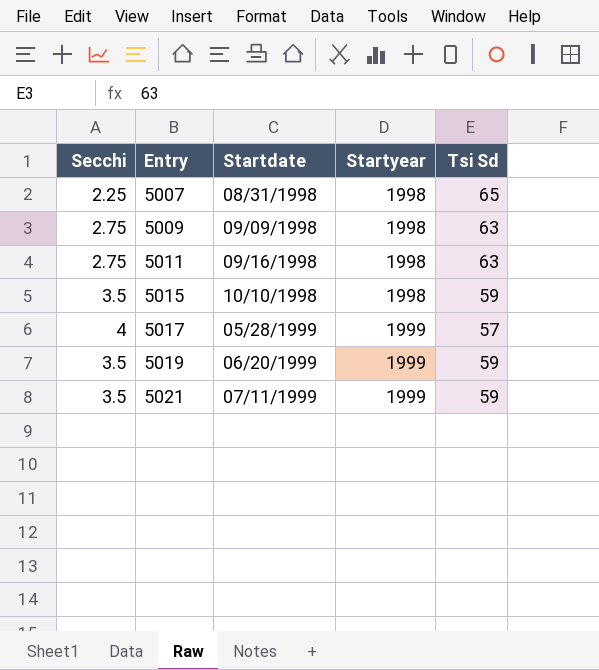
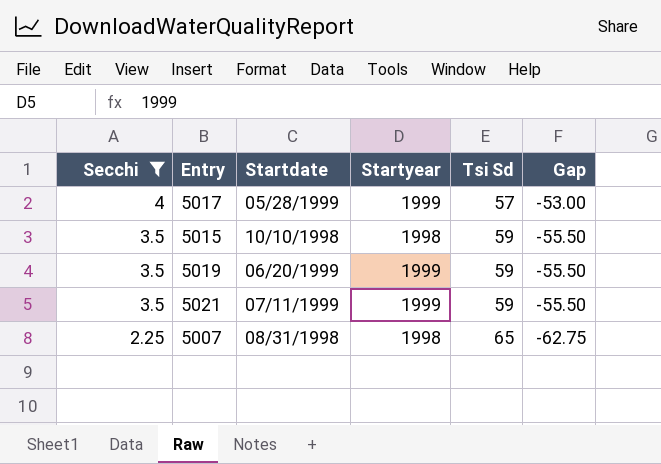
filter: none -> Secchi != 2.75
row order: Entry ascending -> Secchi descending
column Gap | formula: none -> [Secchi] - [Tsi Sd]

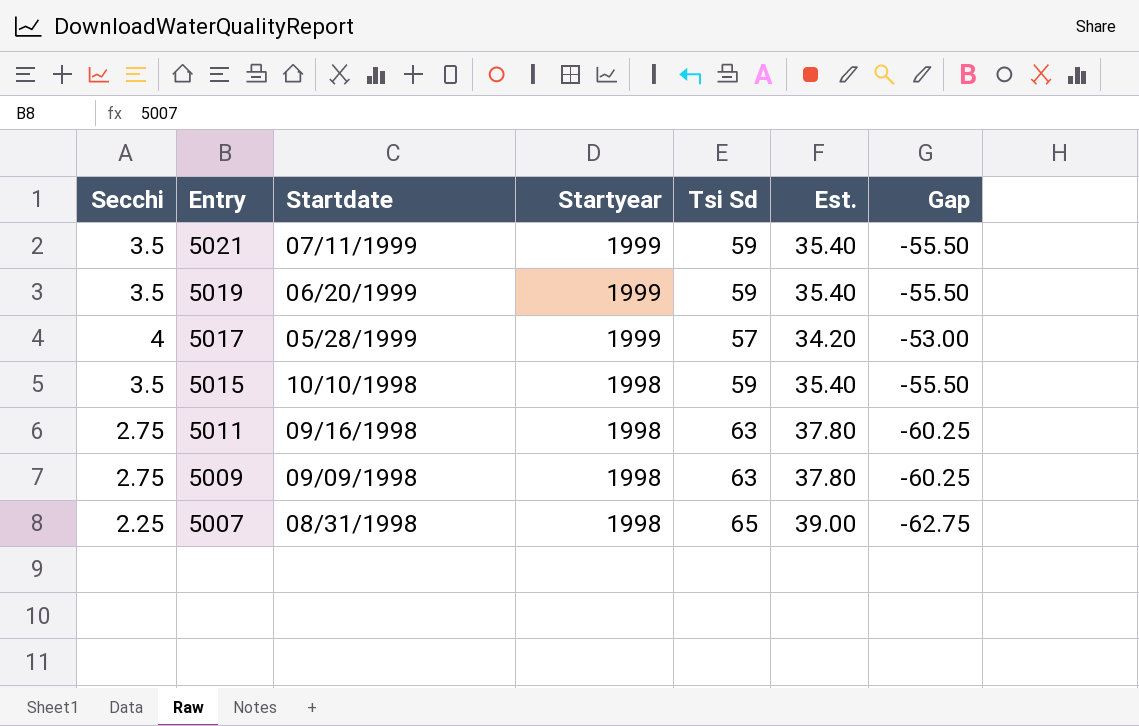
filter: Secchi != 2.75 -> none
row order: Secchi descending -> Entry descending
column Est. | formula: none -> [Tsi Sd] * 0.6

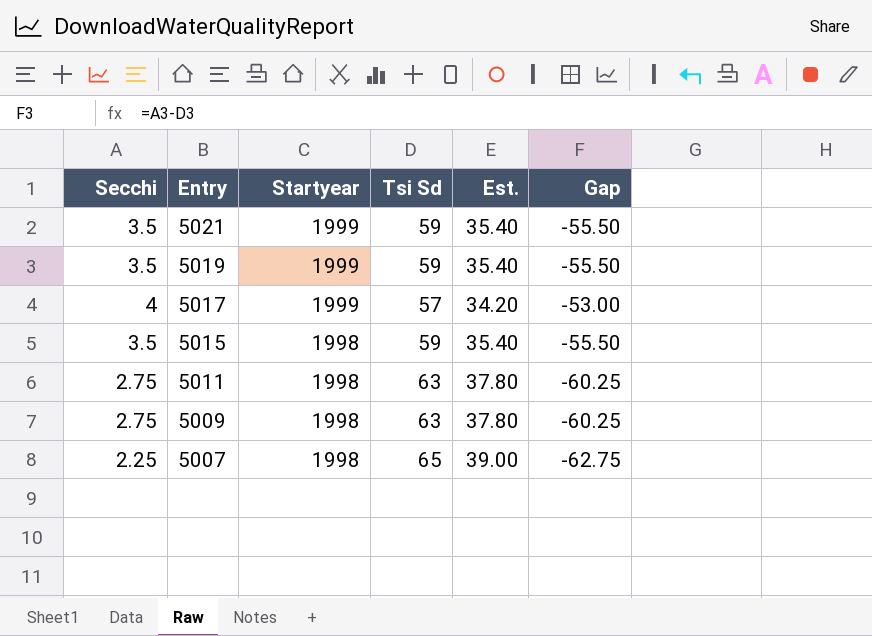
column Startdate | position: 3 -> none

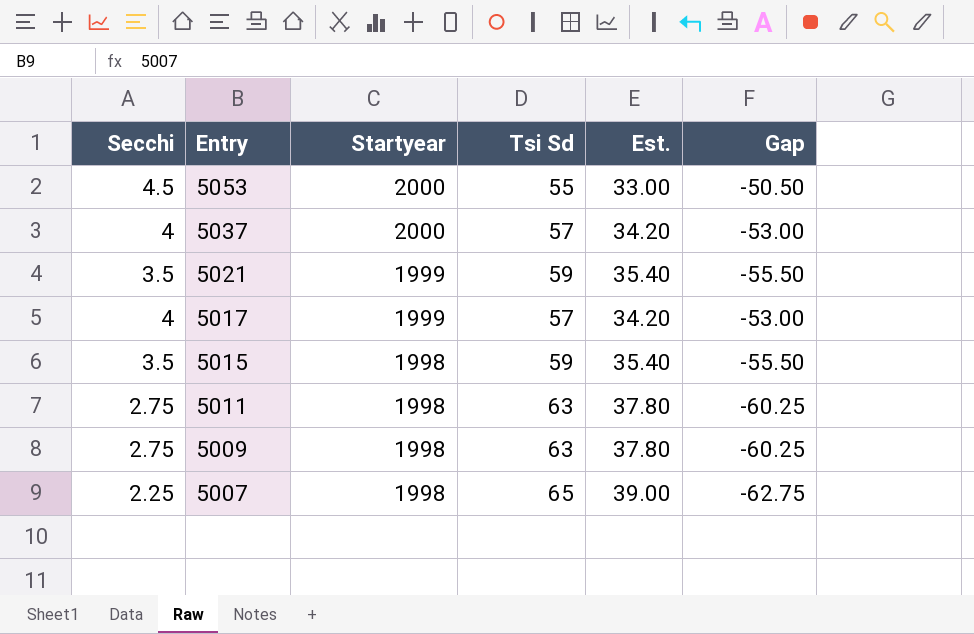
row 5019: 3.5 | 1999 | 59 | 35.40 | -55.50 -> none
row 5053: none -> 4.5 | 2000 | 55 | 33.00 | -50.50
row 5037: none -> 4 | 2000 | 57 | 34.20 | -53.00

